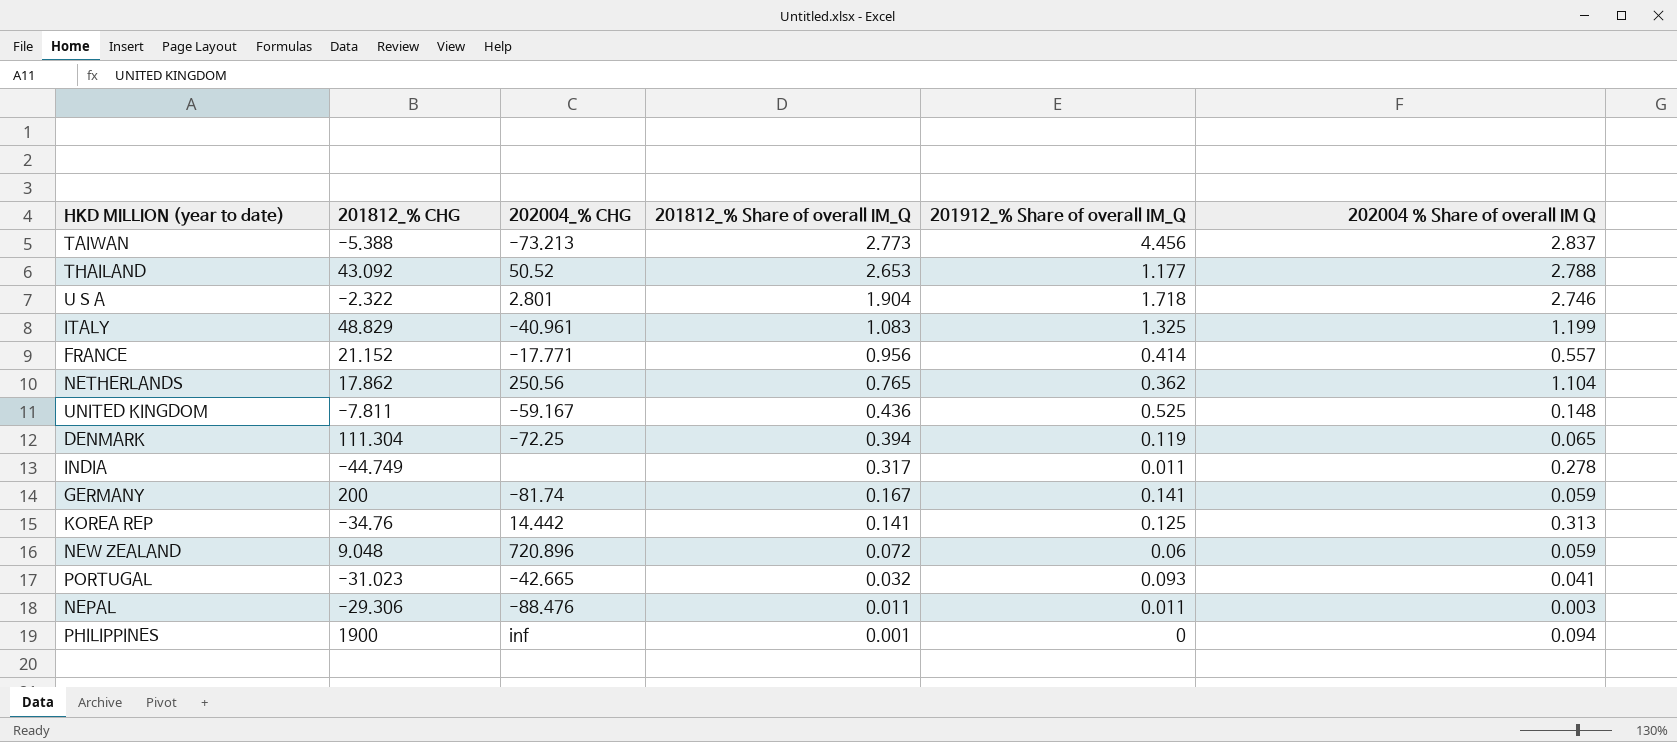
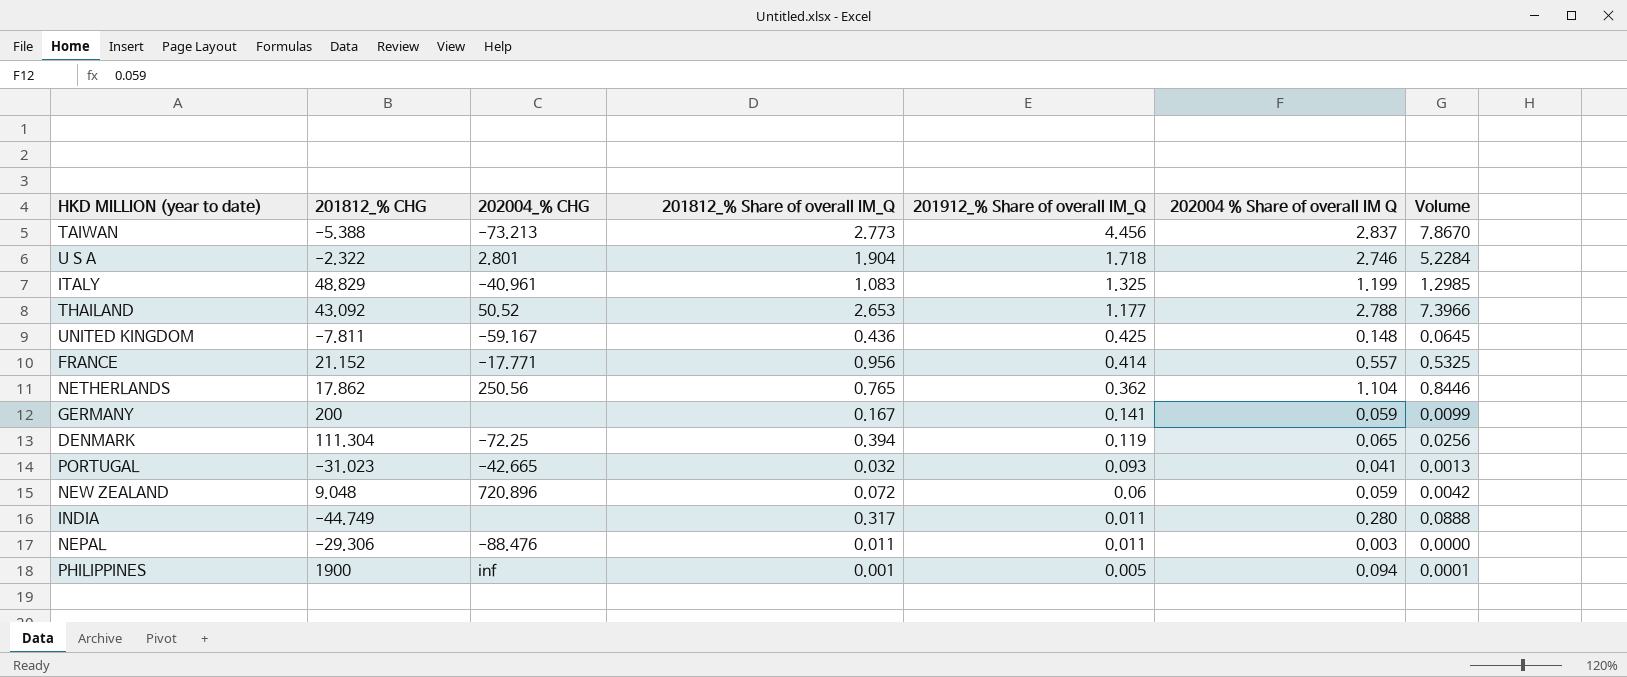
row order: 201812_% Share of overall IM_Q descending -> 201912_% Share of overall IM_Q descending
column Volume | formula: none -> [201812_% Share of overall IM_Q] * [202004 % Share of overall IM Q]
row KOREA REP: -34.76 | 14.442 | 0.141 | 0.125 | 0.313 -> none
UNITED KINGDOM | 201912_% Share of overall IM_Q: 0.525 -> 0.425
GERMANY | 202004_% CHG: -81.74 -> none
INDIA | 202004 % Share of overall IM Q: 0.278 -> 0.280
PHILIPPINES | 201912_% Share of overall IM_Q: 0 -> 0.005

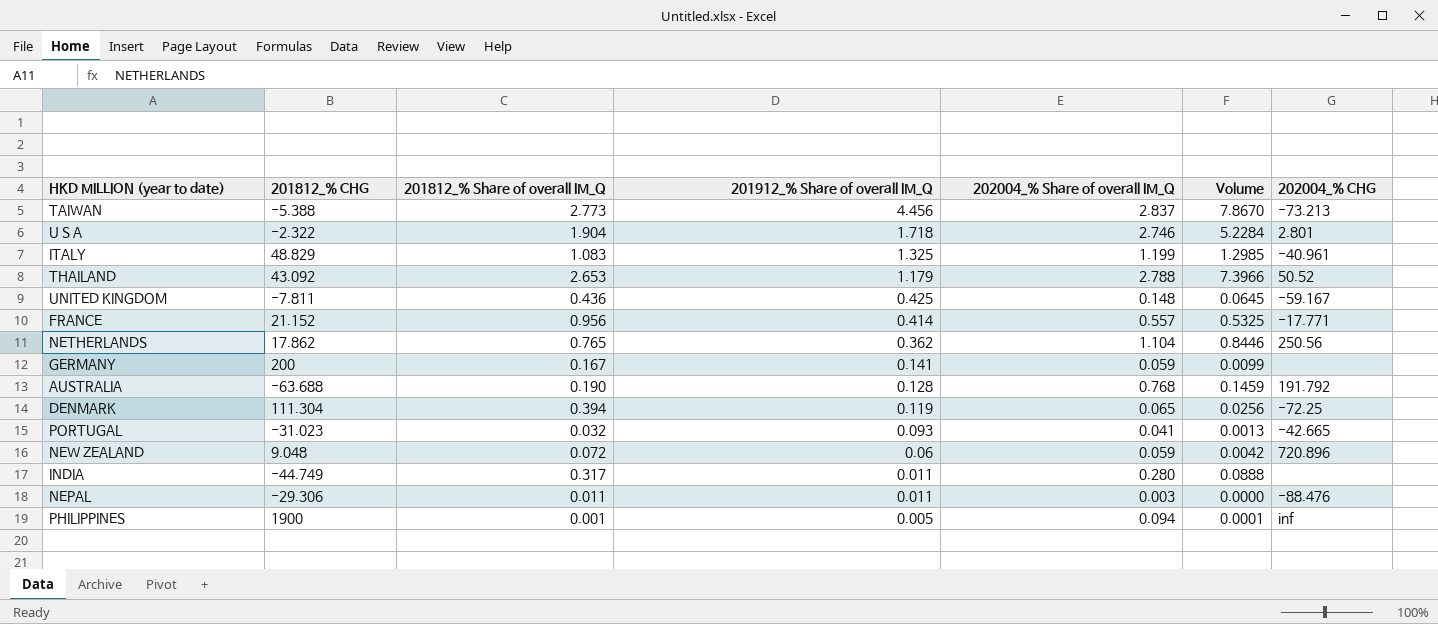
column name: 202004 % Share of overall IM Q -> 202004_% Share of overall IM_Q
column 202004_% CHG | position: 3 -> 7
THAILAND | 201912_% Share of overall IM_Q: 1.177 -> 1.179
row AUSTRALIA: none -> -63.688 | 0.190 | 0.128 | 0.768 | 0.1459 | 191.792

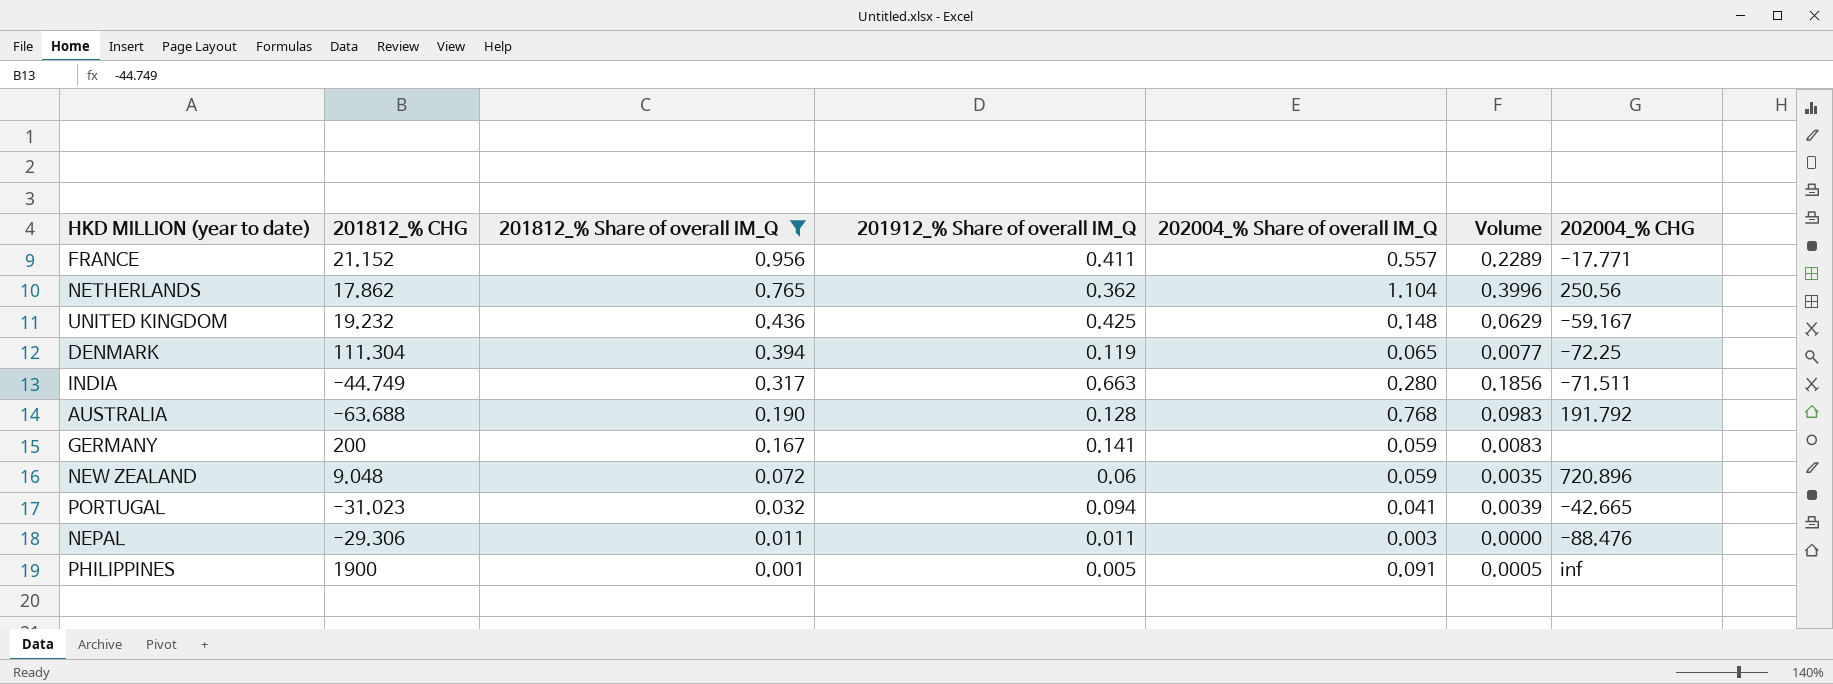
filter: none -> 201812_% Share of overall IM_Q <= 0.956
row order: 201912_% Share of overall IM_Q descending -> 201812_% Share of overall IM_Q descending
column Volume | formula: [201812_% Share of overall IM_Q] * [202004_% Share of overall IM_Q] -> [201912_% Share of overall IM_Q] * [202004_% Share of overall IM_Q]
FRANCE | 201912_% Share of overall IM_Q: 0.414 -> 0.411
UNITED KINGDOM | 201812_% CHG: -7.811 -> 19.232
INDIA | 201912_% Share of overall IM_Q: 0.011 -> 0.663
INDIA | 202004_% CHG: none -> -71.511
PORTUGAL | 201912_% Share of overall IM_Q: 0.093 -> 0.094
PHILIPPINES | 202004_% Share of overall IM_Q: 0.094 -> 0.091

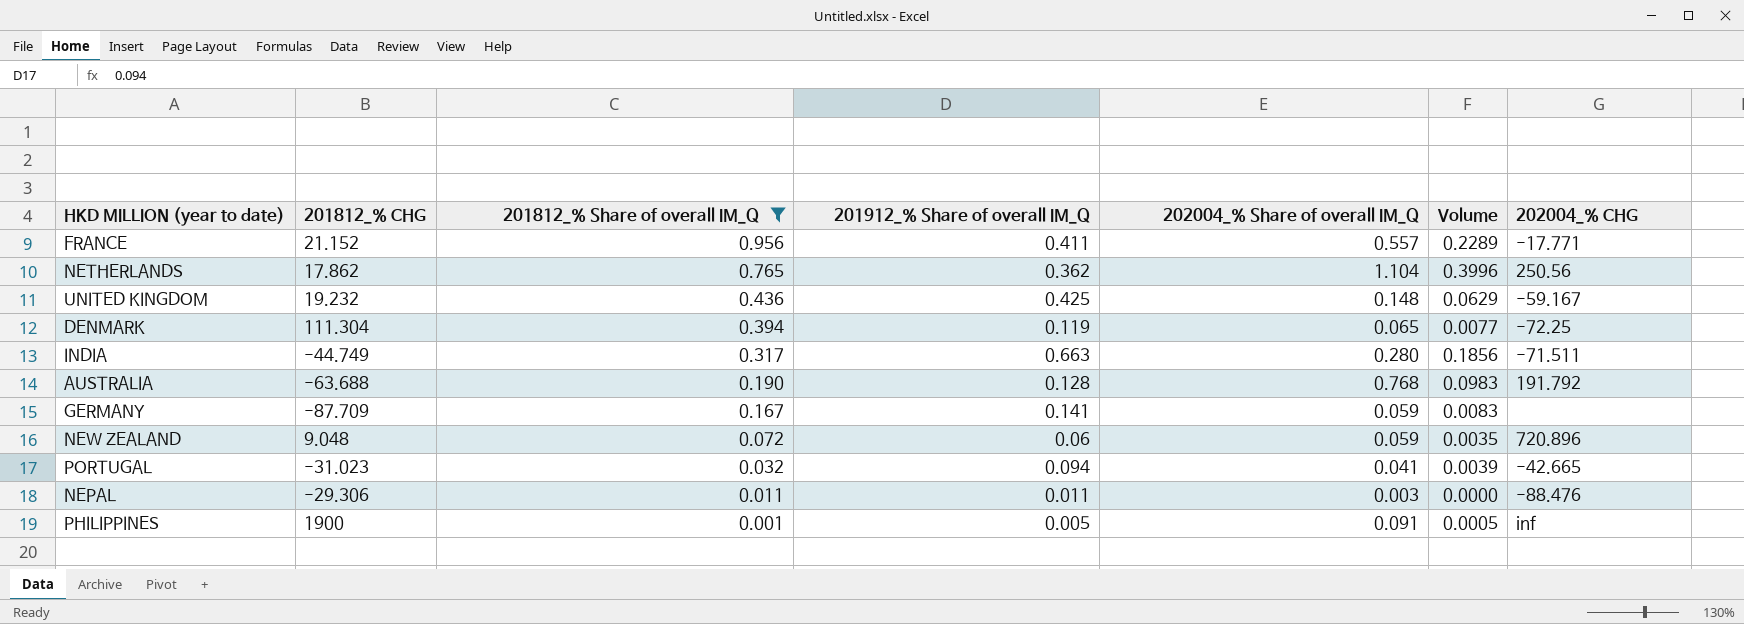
GERMANY | 201812_% CHG: 200 -> -87.709

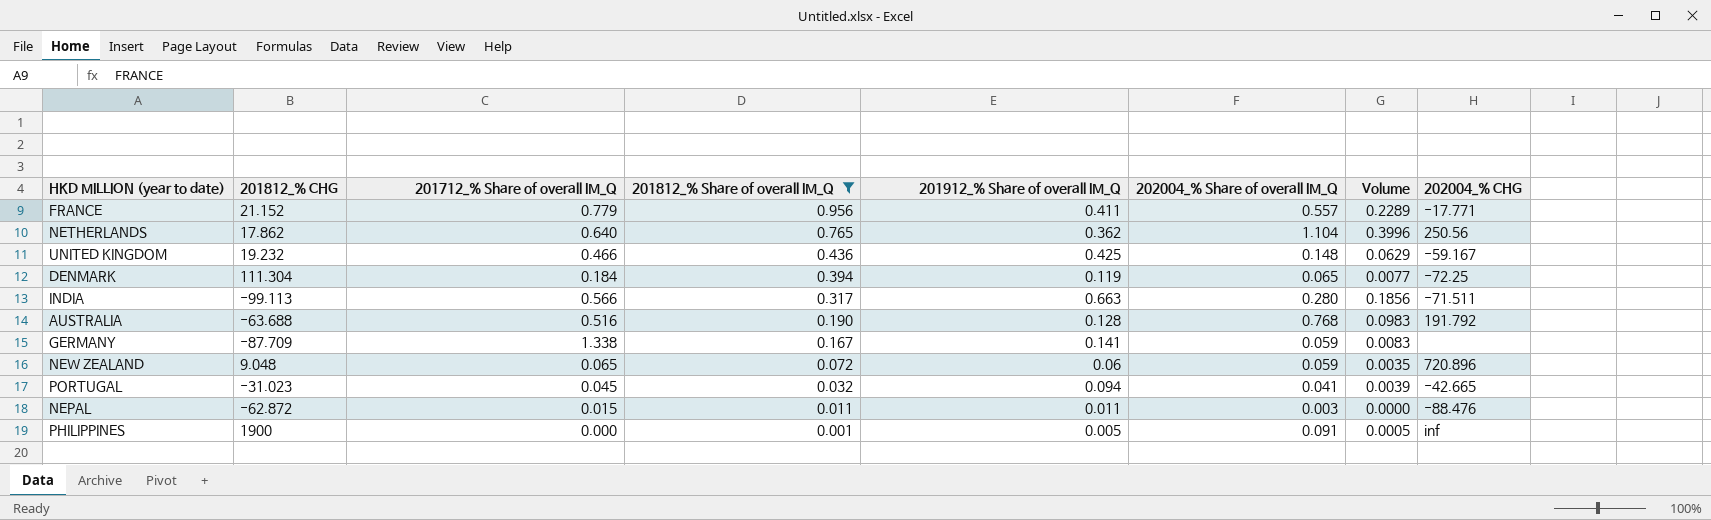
column 201712_% Share of overall IM_Q | position: none -> 3
INDIA | 201812_% CHG: -44.749 -> -99.113
NEPAL | 201812_% CHG: -29.306 -> -62.872

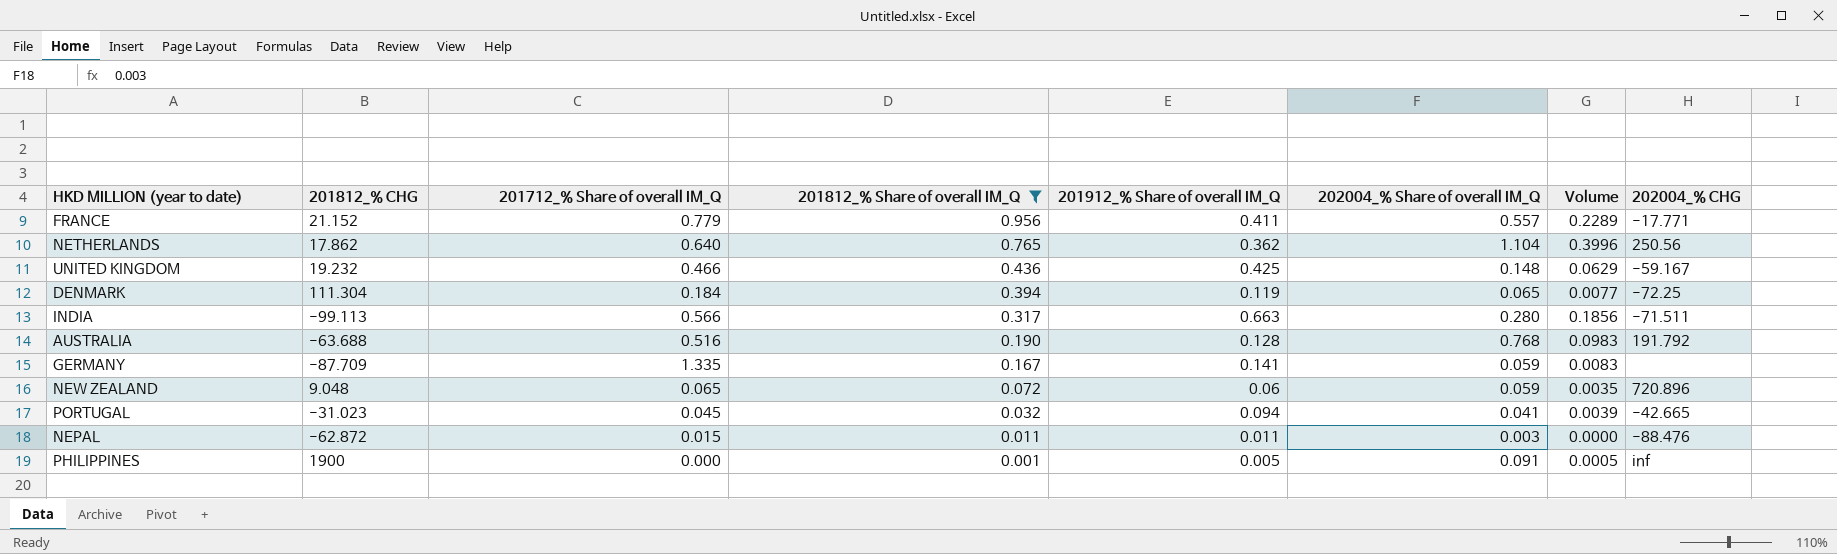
GERMANY | 201712_% Share of overall IM_Q: 1.338 -> 1.335

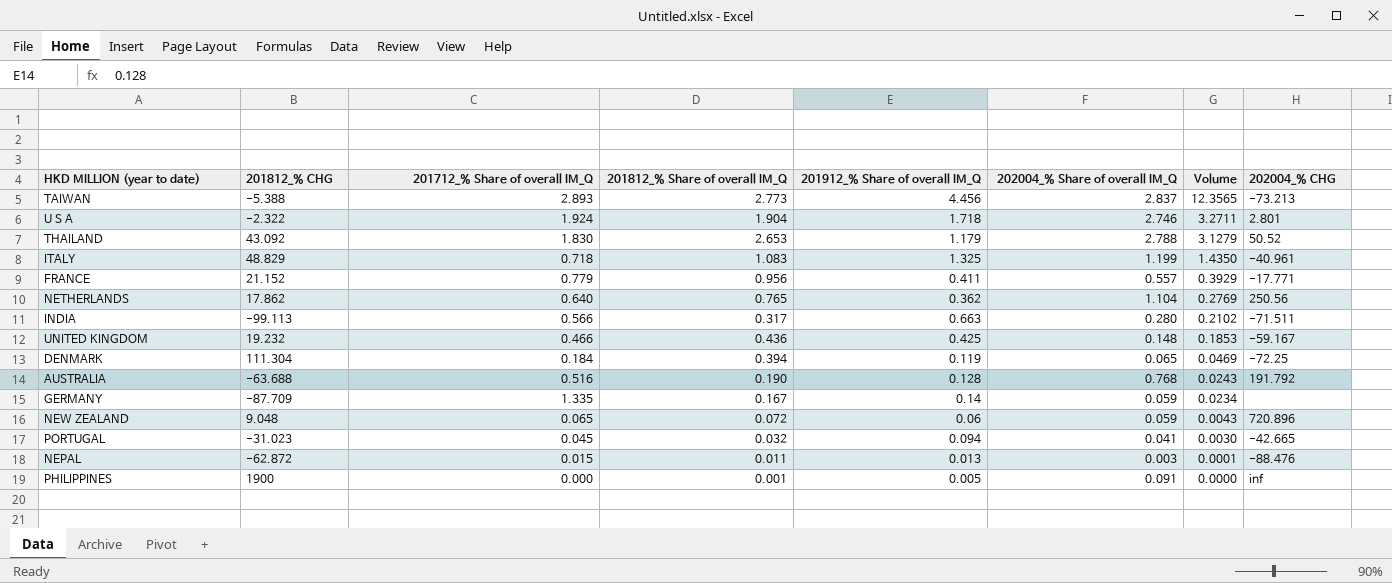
filter: 201812_% Share of overall IM_Q <= 0.956 -> none
row order: 201812_% Share of overall IM_Q descending -> Volume descending
column Volume | formula: [201912_% Share of overall IM_Q] * [202004_% Share of overall IM_Q] -> [201812_% Share of overall IM_Q] * [201912_% Share of overall IM_Q]
GERMANY | 201912_% Share of overall IM_Q: 0.141 -> 0.14
NEPAL | 201912_% Share of overall IM_Q: 0.011 -> 0.013

